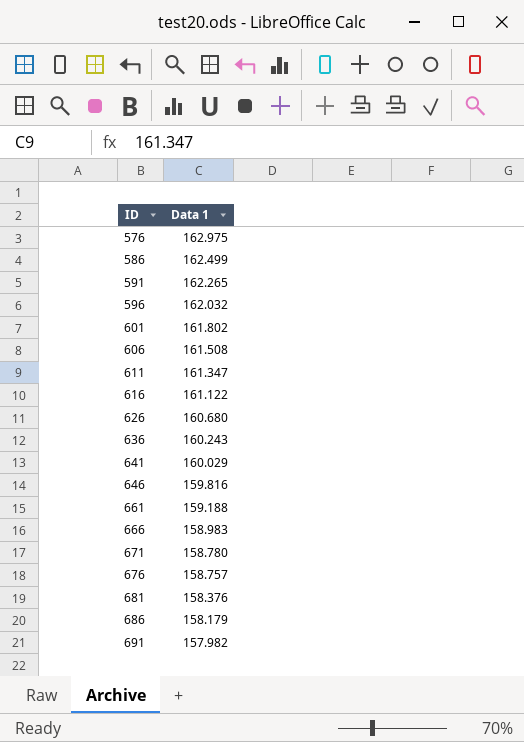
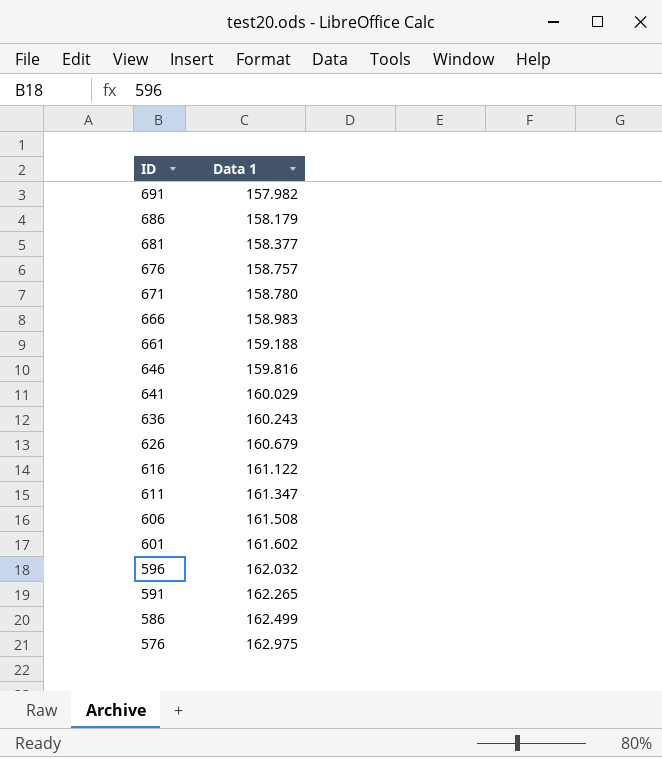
row order: ID ascending -> ID descending
681 | Data 1: 158.376 -> 158.377
626 | Data 1: 160.680 -> 160.679
601 | Data 1: 161.802 -> 161.602

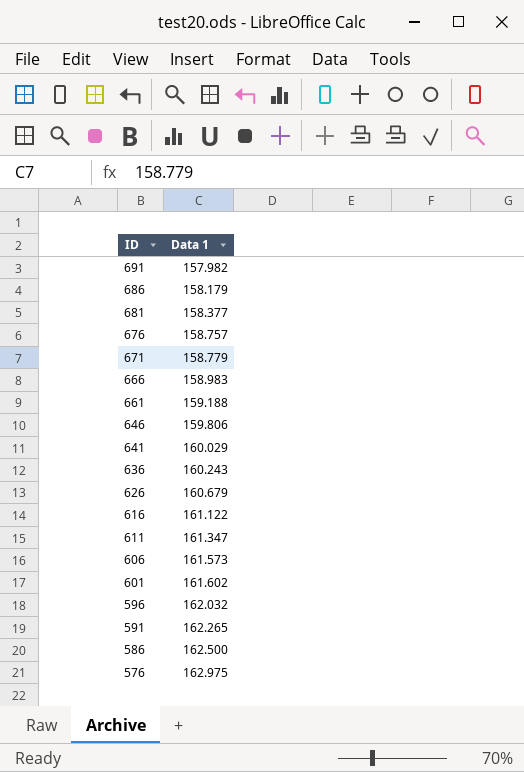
671 | Data 1: 158.780 -> 158.779
646 | Data 1: 159.816 -> 159.806
606 | Data 1: 161.508 -> 161.573
586 | Data 1: 162.499 -> 162.500

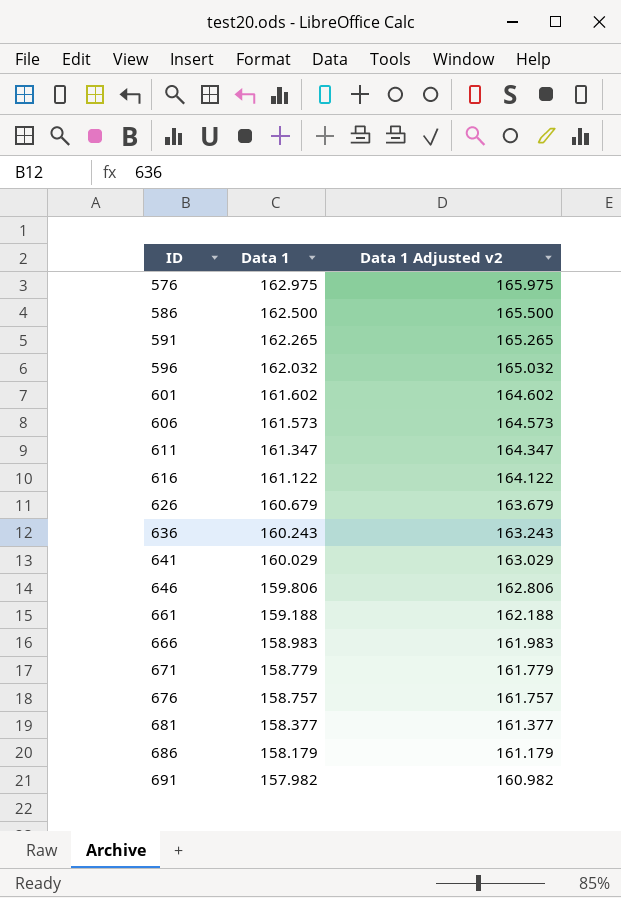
row order: ID descending -> ID ascending
column Data 1 Adjusted v2 | formula: none -> [Data 1] + 3

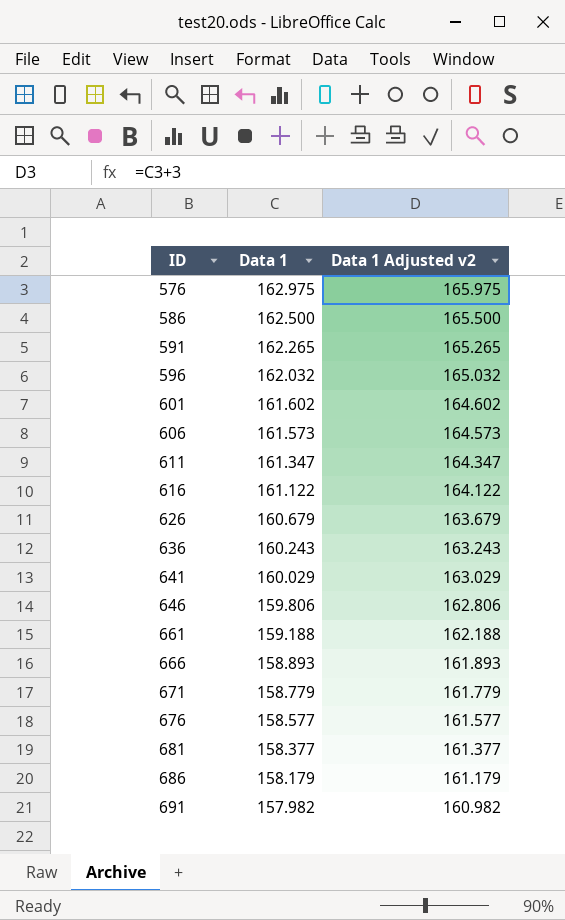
666 | Data 1: 158.983 -> 158.893
666 | Data 1 Adjusted v2: 161.983 -> 161.893
676 | Data 1: 158.757 -> 158.577
676 | Data 1 Adjusted v2: 161.757 -> 161.577

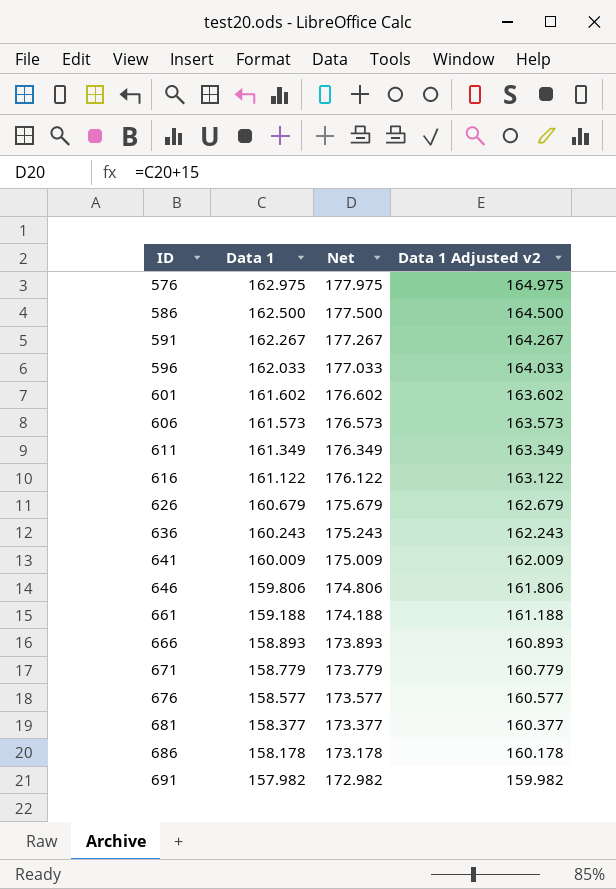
column Net | formula: none -> [Data 1] + 15
column Data 1 Adjusted v2 | formula: [Data 1] + 3 -> [Data 1] + 2
591 | Data 1: 162.265 -> 162.267
596 | Data 1: 162.032 -> 162.033
611 | Data 1: 161.347 -> 161.349
641 | Data 1: 160.029 -> 160.009
686 | Data 1: 158.179 -> 158.178

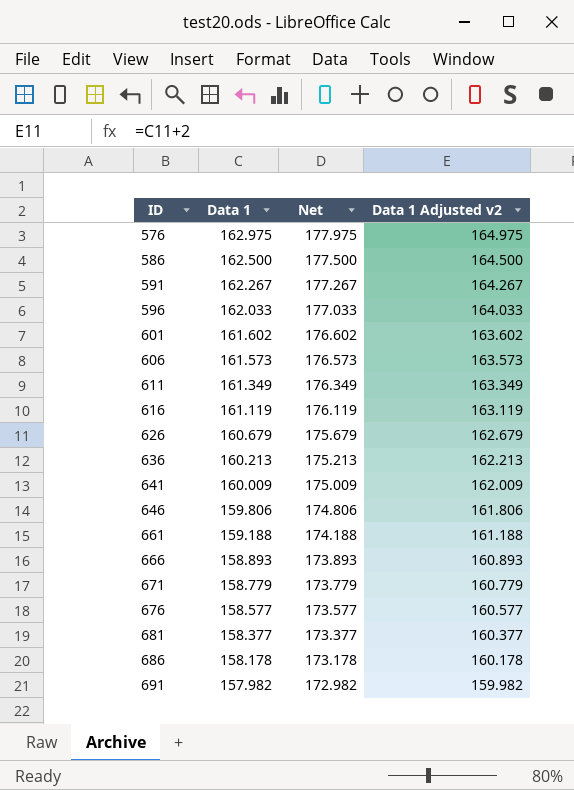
616 | Data 1: 161.122 -> 161.119
616 | Net: 176.122 -> 176.119
616 | Data 1 Adjusted v2: 163.122 -> 163.119
636 | Data 1: 160.243 -> 160.213
636 | Net: 175.243 -> 175.213
636 | Data 1 Adjusted v2: 162.243 -> 162.213

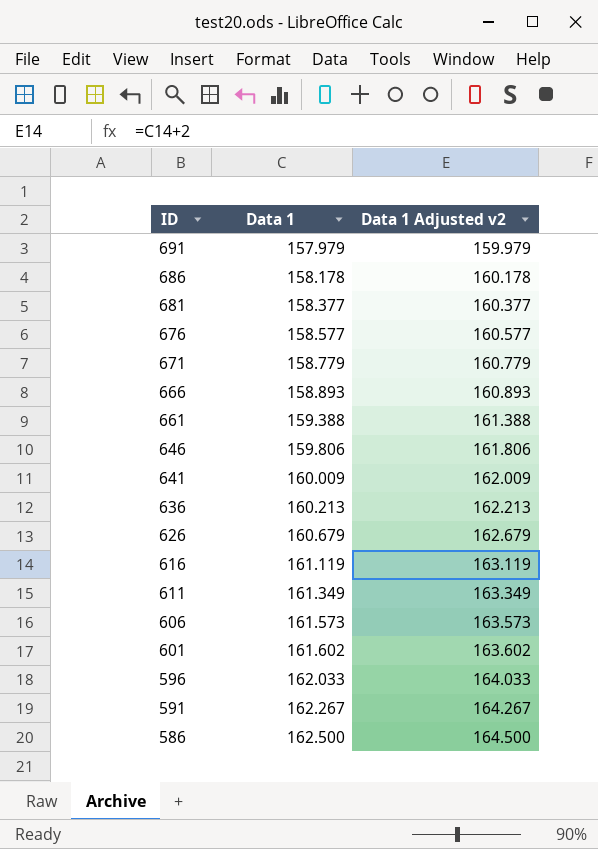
row order: ID ascending -> ID descending
column Net | formula: [Data 1] + 15 -> none
row 576: 162.975 | 177.975 | 164.975 -> none
691 | Data 1: 157.982 -> 157.979
691 | Data 1 Adjusted v2: 159.982 -> 159.979
661 | Data 1: 159.188 -> 159.388
661 | Data 1 Adjusted v2: 161.188 -> 161.388

